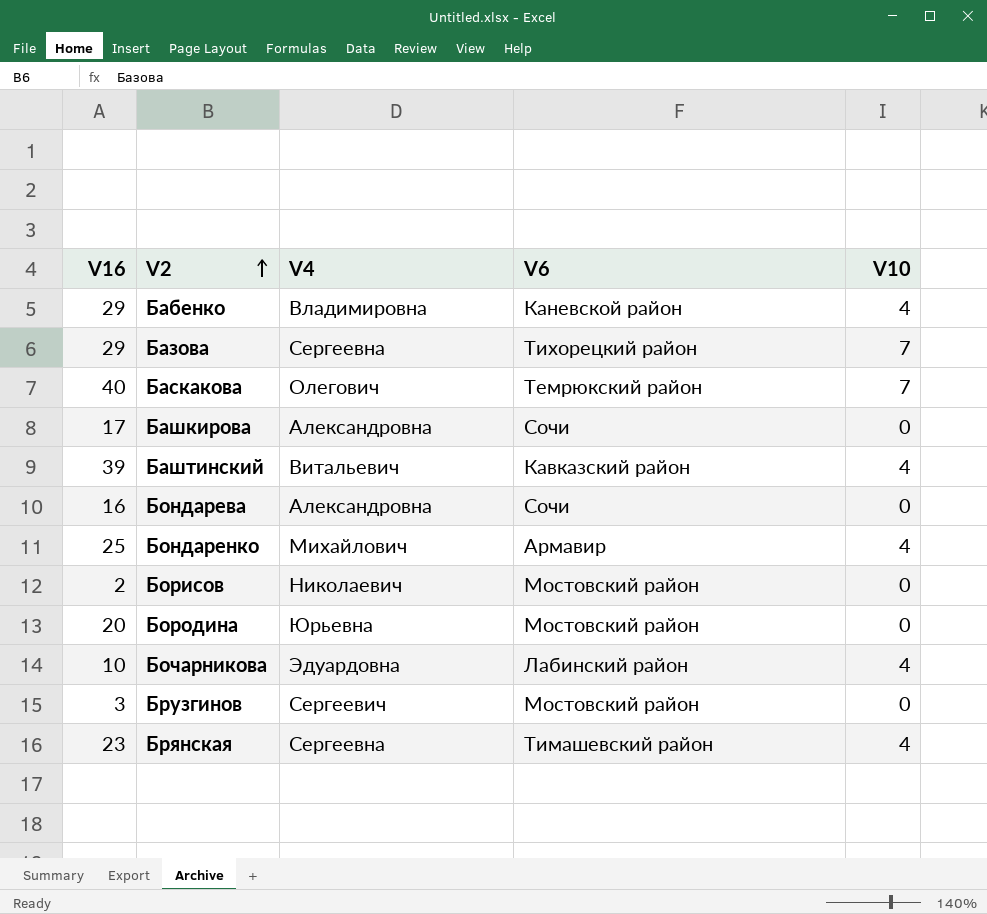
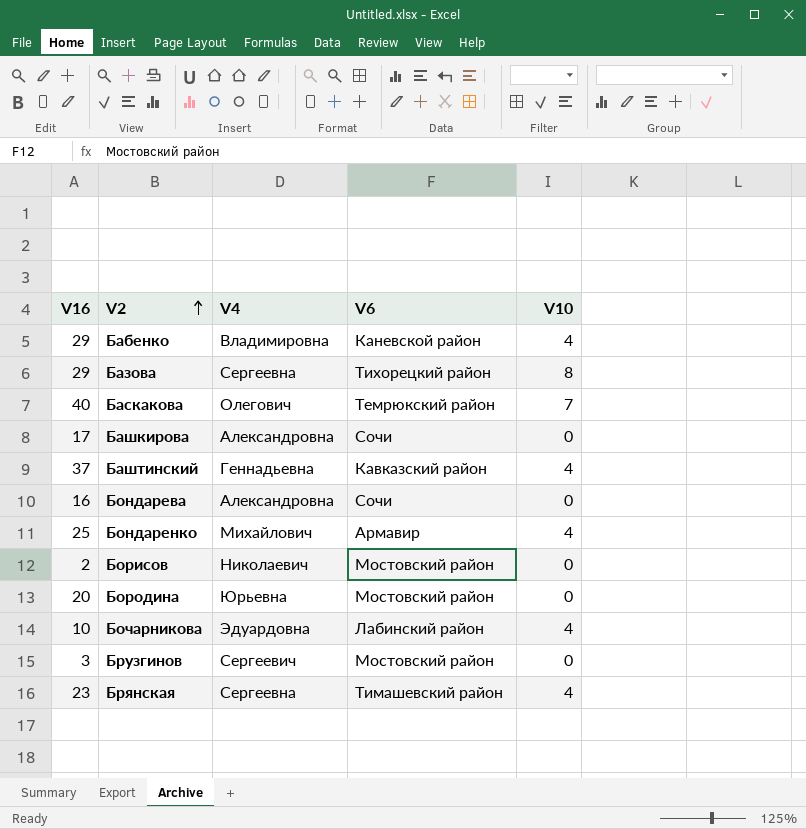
Базова | V10: 7 -> 8
Баштинский | V16: 39 -> 37
Баштинский | V4: Витальевич -> Геннадьевна

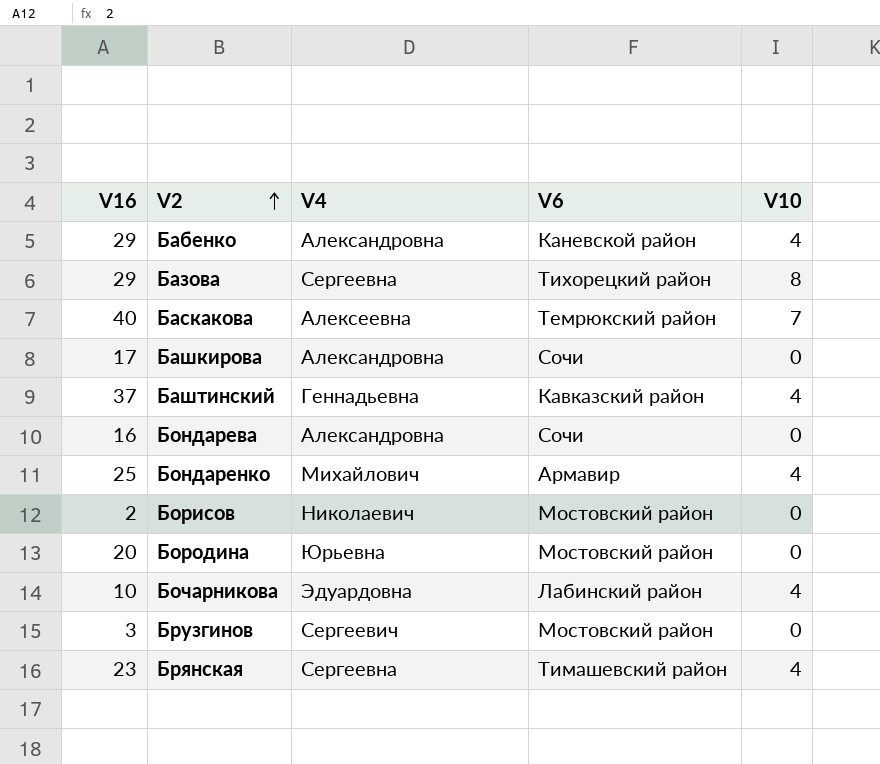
Бабенко | V4: Владимировна -> Александровна
Баскакова | V4: Олегович -> Алексеевна

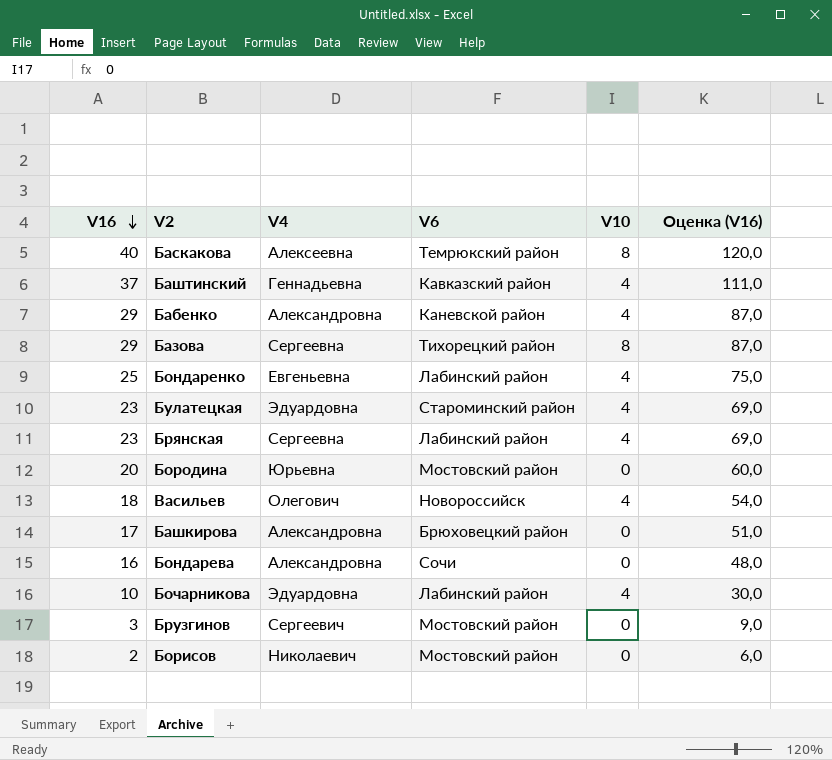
row order: V2 ascending -> V16 descending
column Оценка (V16) | formula: none -> [V16] * 3
Баскакова | V10: 7 -> 8
Бондаренко | V4: Михайлович -> Евгеньевна
Бондаренко | V6: Армавир -> Лабинский район
row Булатецкая: none -> 23 | Эдуардовна | Староминский район | 4 | 69,0
Брянская | V6: Тимашевский район -> Лабинский район
row Васильев: none -> 18 | Олегович | Новороссийск | 4 | 54,0
Башкирова | V6: Сочи -> Брюховецкий район

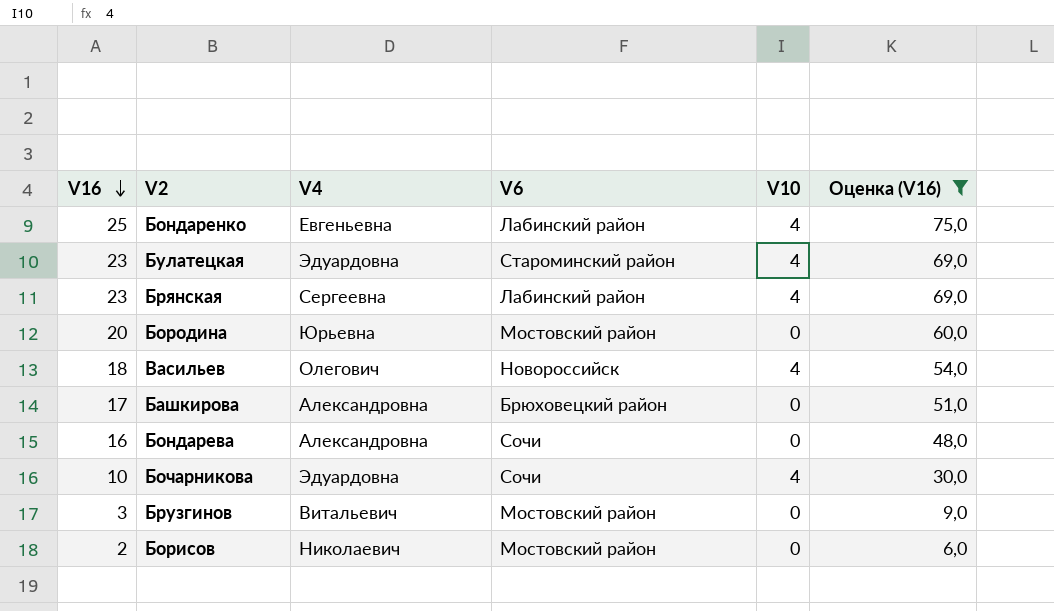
filter: none -> Оценка (V16) <= 75,0
Бочарникова | V6: Лабинский район -> Сочи
Брузгинов | V4: Сергеевич -> Витальевич

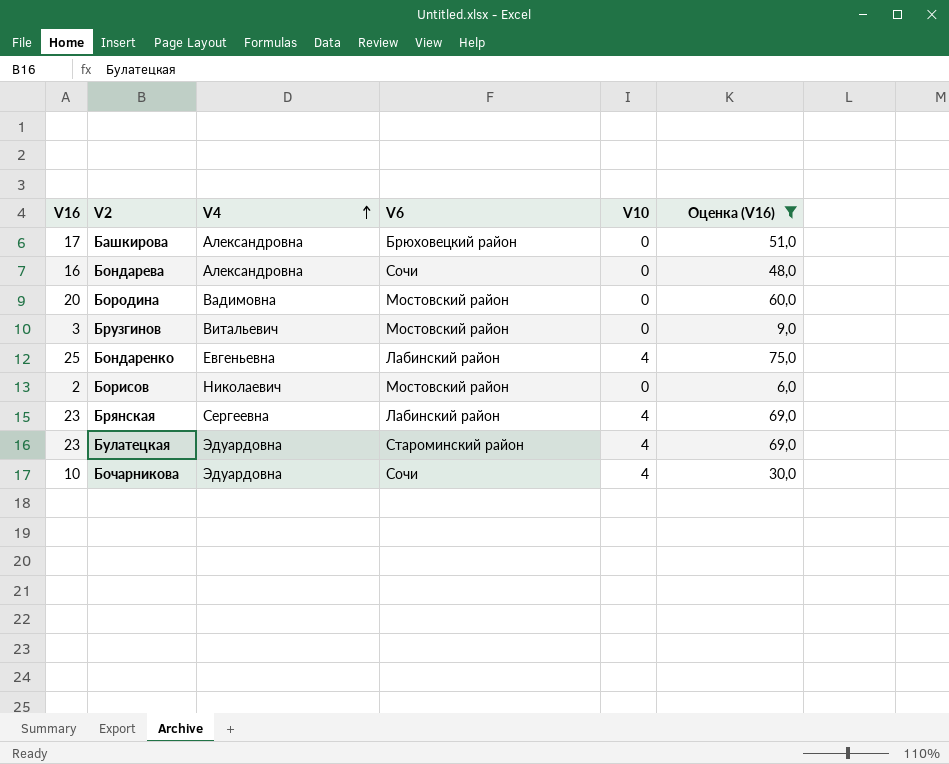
row order: V16 descending -> V4 ascending
row Васильев: 18 | Олегович | Новороссийск | 4 | 54,0 -> none
Бородина | V4: Юрьевна -> Вадимовна

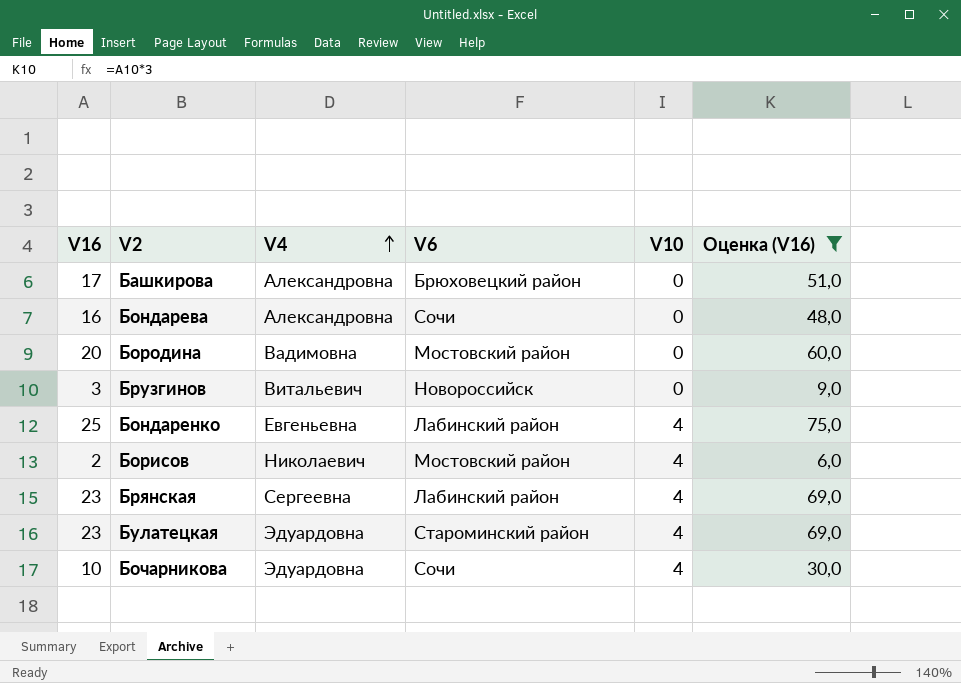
Брузгинов | V6: Мостовский район -> Новороссийск
Борисов | V10: 0 -> 4

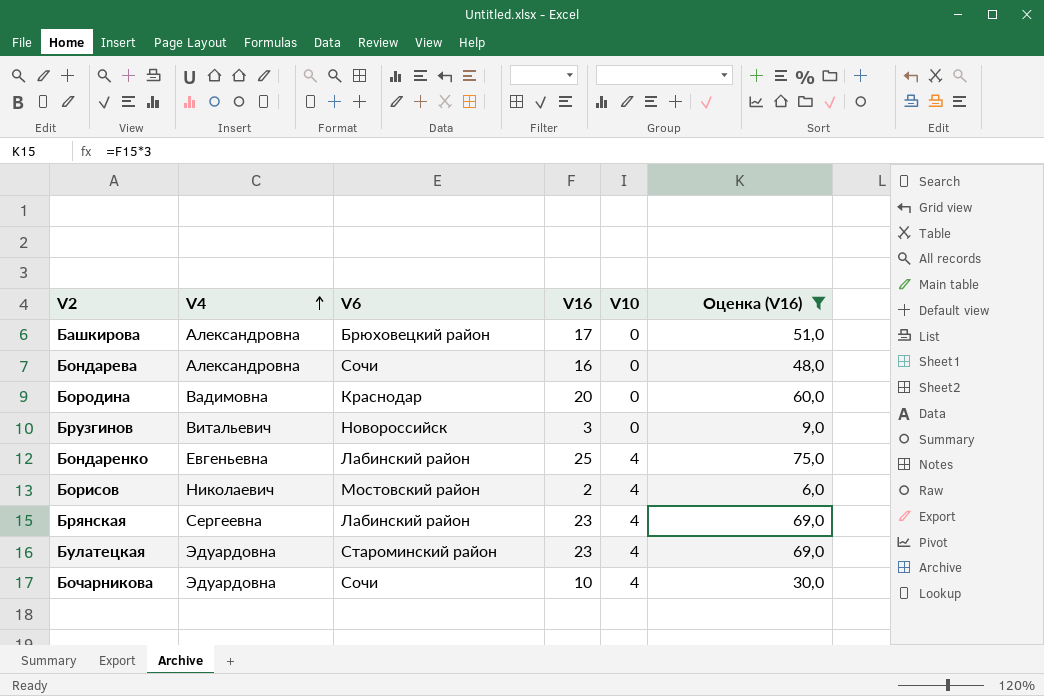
column V16 | position: 1 -> 4
Бородина | V6: Мостовский район -> Краснодар

